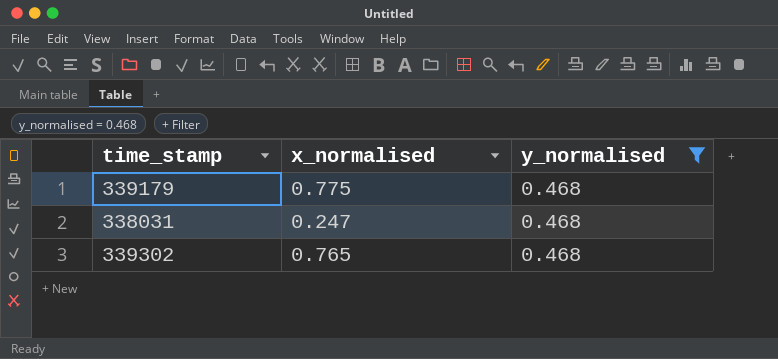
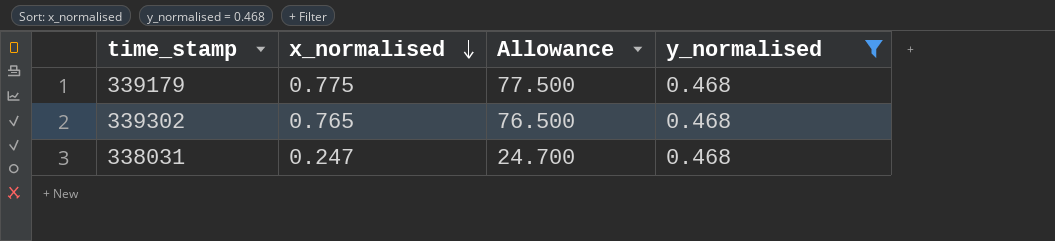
row order: none -> x_normalised descending
column Allowance | formula: none -> [x_normalised] * 100

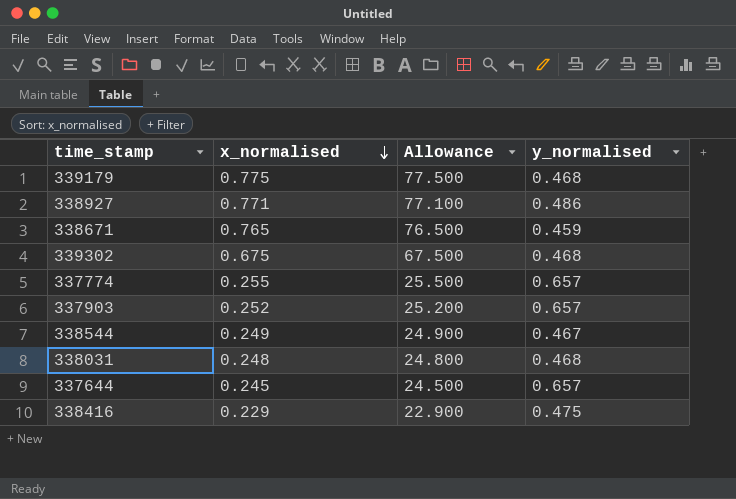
filter: y_normalised = 0.468 -> none
339302 | x_normalised: 0.765 -> 0.675
339302 | Allowance: 76.500 -> 67.500
338031 | x_normalised: 0.247 -> 0.248
338031 | Allowance: 24.700 -> 24.800

